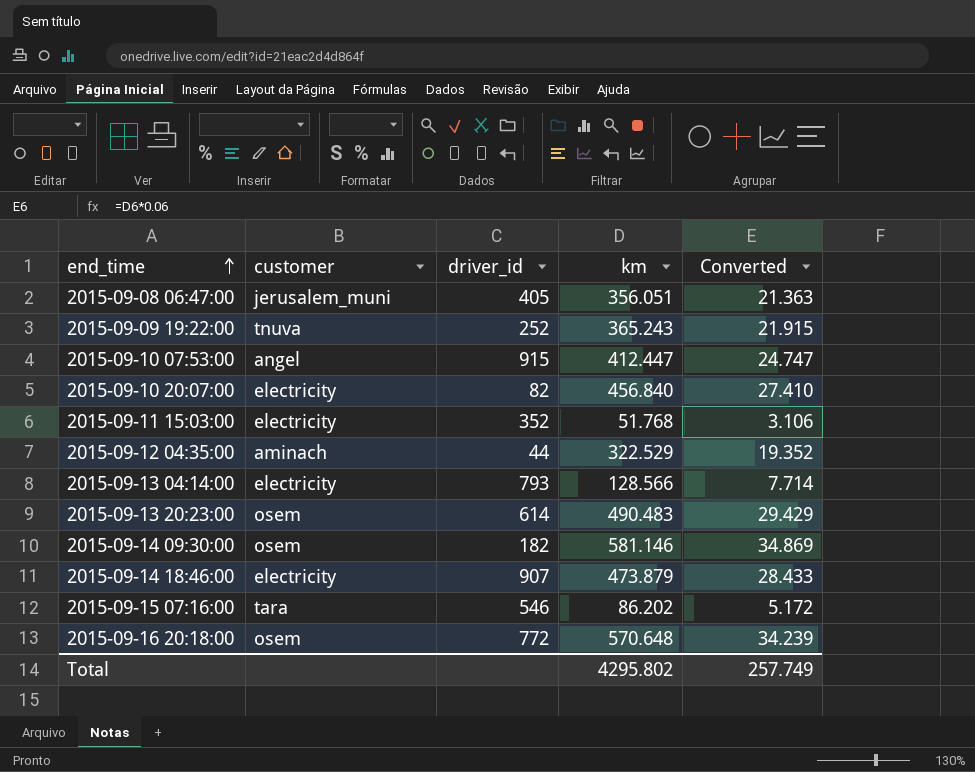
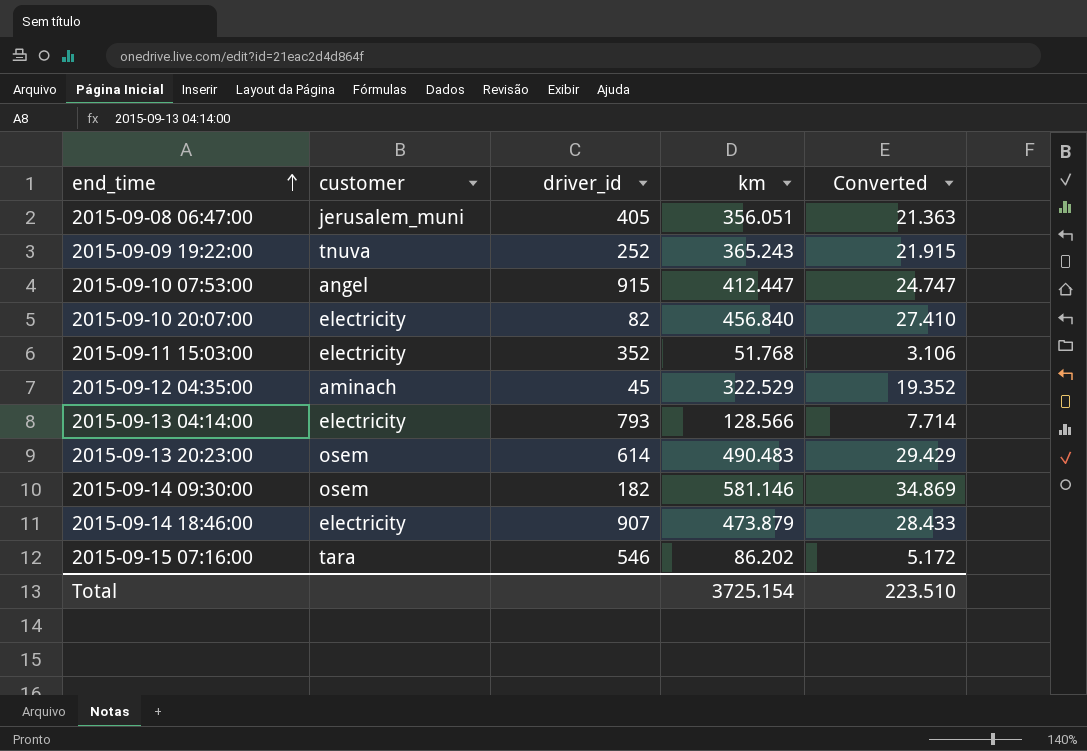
row 2015-09-16 20:18:00: osem | 772 | 570.648 | 34.239 -> none
2015-09-12 04:35:00 | driver_id: 44 -> 45
Total | km: 4295.802 -> 3725.154
Total | Converted: 257.749 -> 223.510

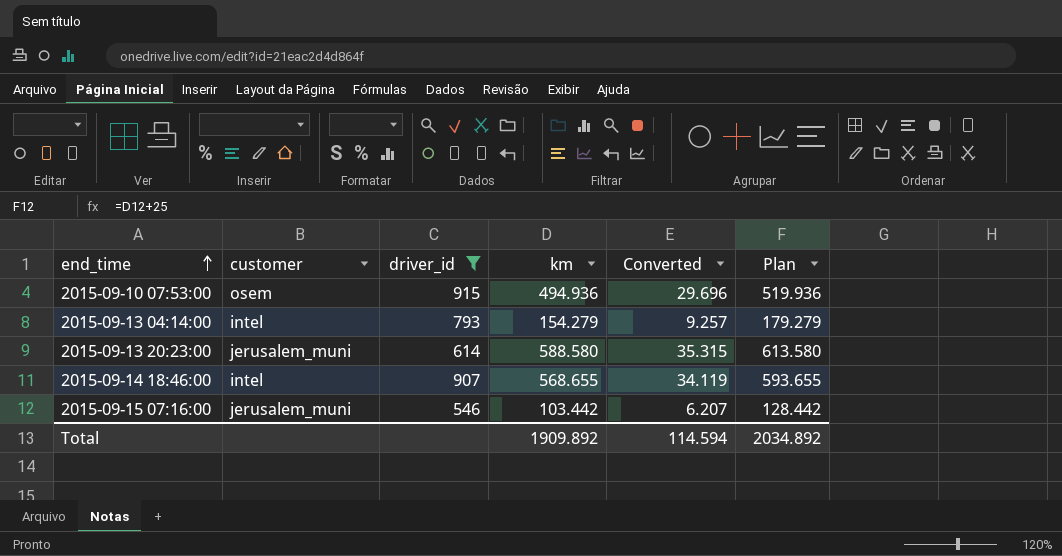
filter: none -> driver_id >= 546
column Plan | formula: none -> [km] + 25
2015-09-10 07:53:00 | customer: angel -> osem
2015-09-10 07:53:00 | km: 412.447 -> 494.936
2015-09-10 07:53:00 | Converted: 24.747 -> 29.696
2015-09-13 04:14:00 | customer: electricity -> intel
2015-09-13 04:14:00 | km: 128.566 -> 154.279
2015-09-13 04:14:00 | Converted: 7.714 -> 9.257
2015-09-13 20:23:00 | customer: osem -> jerusalem_muni
2015-09-13 20:23:00 | km: 490.483 -> 588.580
2015-09-13 20:23:00 | Converted: 29.429 -> 35.315
2015-09-14 18:46:00 | customer: electricity -> intel
2015-09-14 18:46:00 | km: 473.879 -> 568.655
2015-09-14 18:46:00 | Converted: 28.433 -> 34.119
2015-09-15 07:16:00 | customer: tara -> jerusalem_muni
2015-09-15 07:16:00 | km: 86.202 -> 103.442
2015-09-15 07:16:00 | Converted: 5.172 -> 6.207
Total | km: 3725.154 -> 1909.892
Total | Converted: 223.510 -> 114.594

